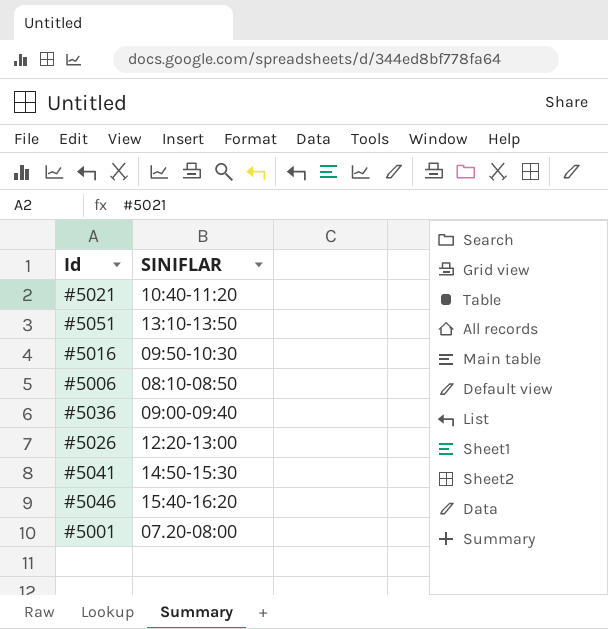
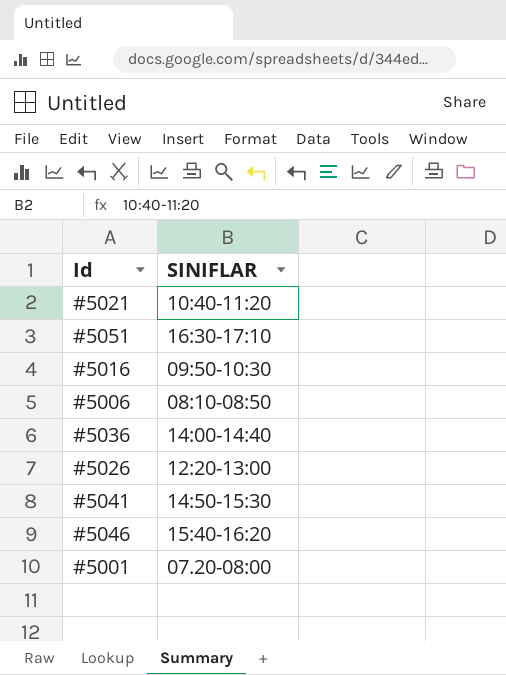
#5051 | SINIFLAR: 13:10-13:50 -> 16:30-17:10
#5036 | SINIFLAR: 09:00-09:40 -> 14:00-14:40

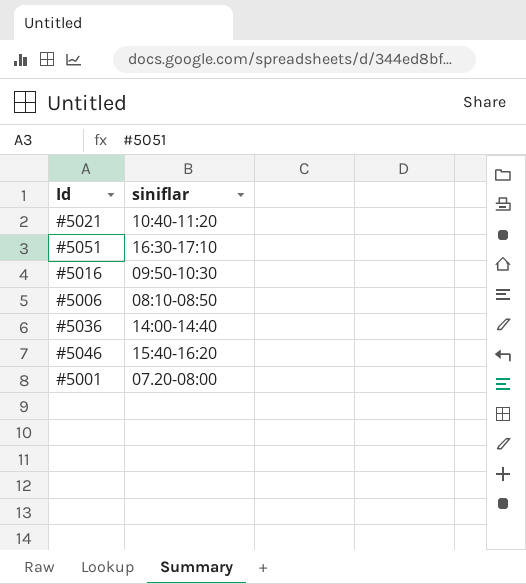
column name: SINIFLAR -> siniflar
row #5026: 12:20-13:00 -> none
row #5041: 14:50-15:30 -> none

